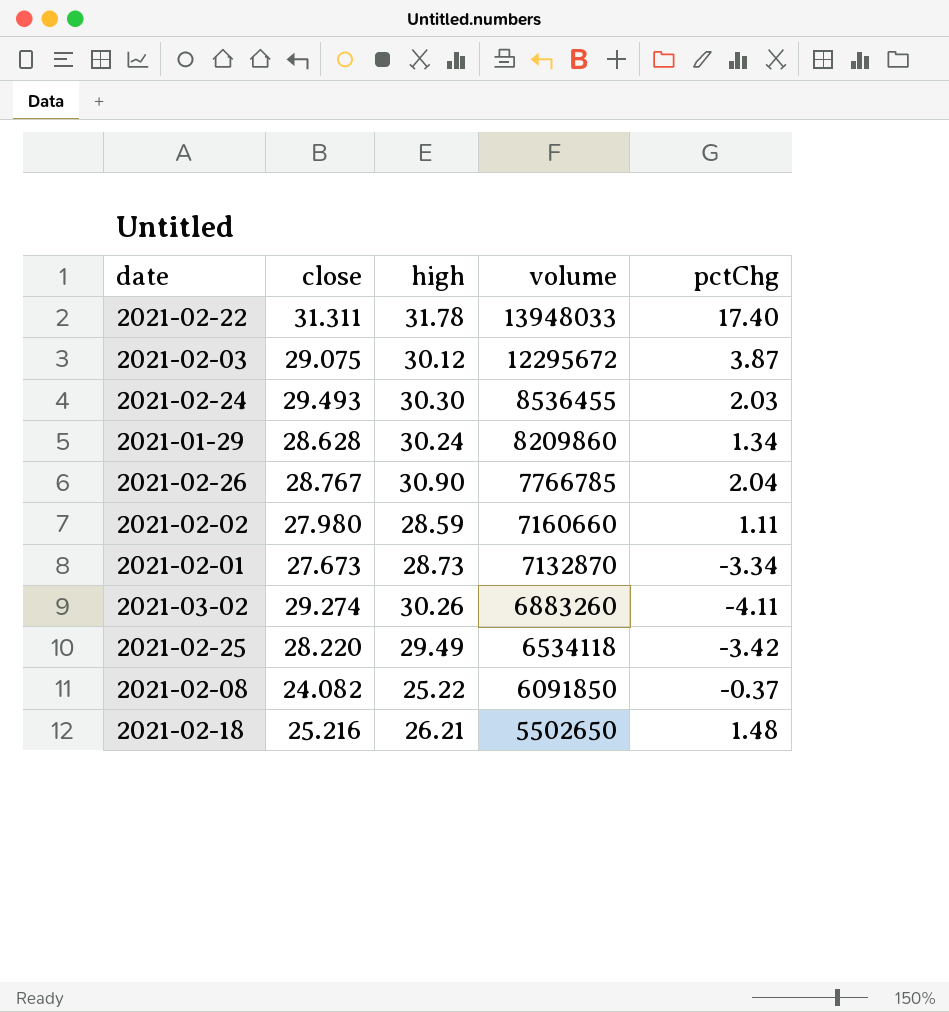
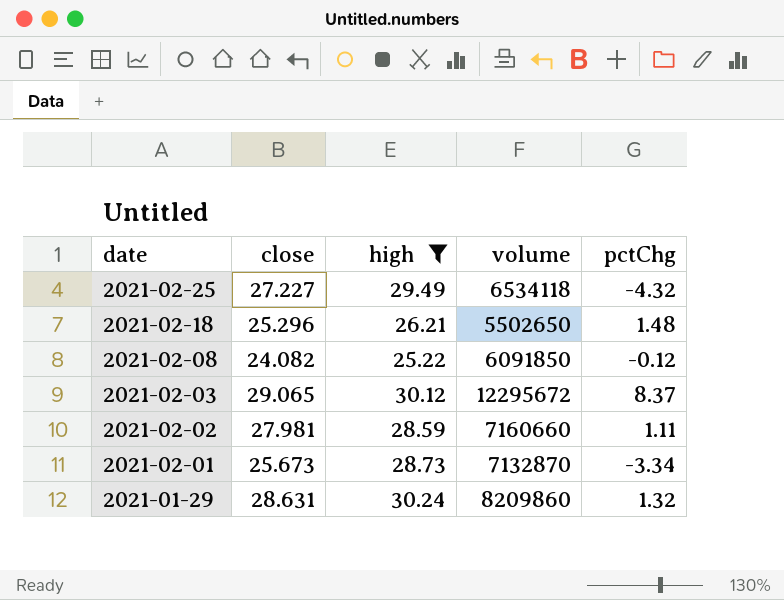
filter: none -> high <= 30.24
row order: volume descending -> date descending
2021-02-25 | close: 28.220 -> 27.227
2021-02-25 | pctChg: -3.42 -> -4.32
2021-02-18 | close: 25.216 -> 25.296
2021-02-08 | pctChg: -0.37 -> -0.12
2021-02-03 | close: 29.075 -> 29.065
2021-02-03 | pctChg: 3.87 -> 8.37
2021-02-02 | close: 27.980 -> 27.981
2021-02-01 | close: 27.673 -> 25.673
2021-01-29 | close: 28.628 -> 28.631
2021-01-29 | pctChg: 1.34 -> 1.32

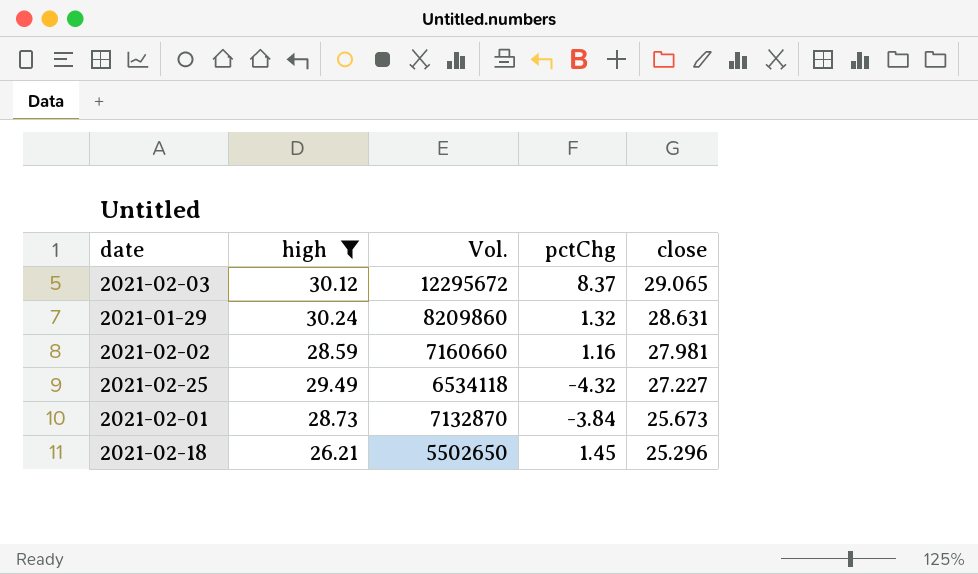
row order: date descending -> close descending
column name: volume -> Vol.
column close | position: 2 -> 5
row 2021-02-08: 24.082 | 25.22 | 6091850 | -0.12 -> none
2021-02-02 | pctChg: 1.11 -> 1.16
2021-02-01 | pctChg: -3.34 -> -3.84
2021-02-18 | pctChg: 1.48 -> 1.45

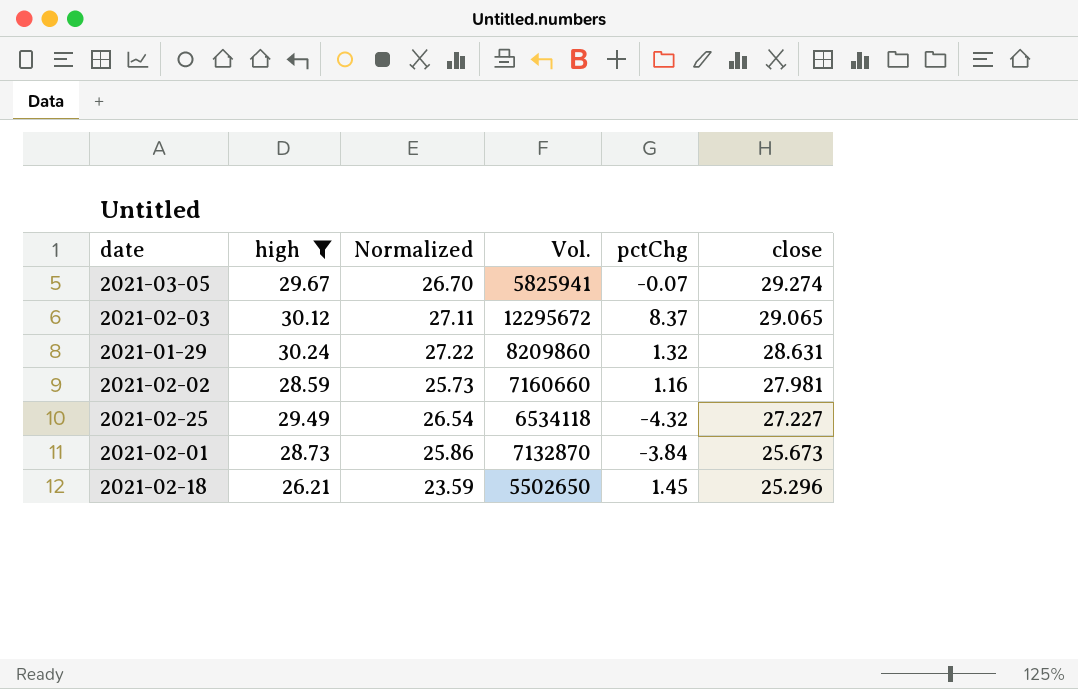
column Normalized | formula: none -> [high] * 0.9
row 2021-03-05: none -> 29.67 | 26.70 | 5825941 | -0.07 | 29.274

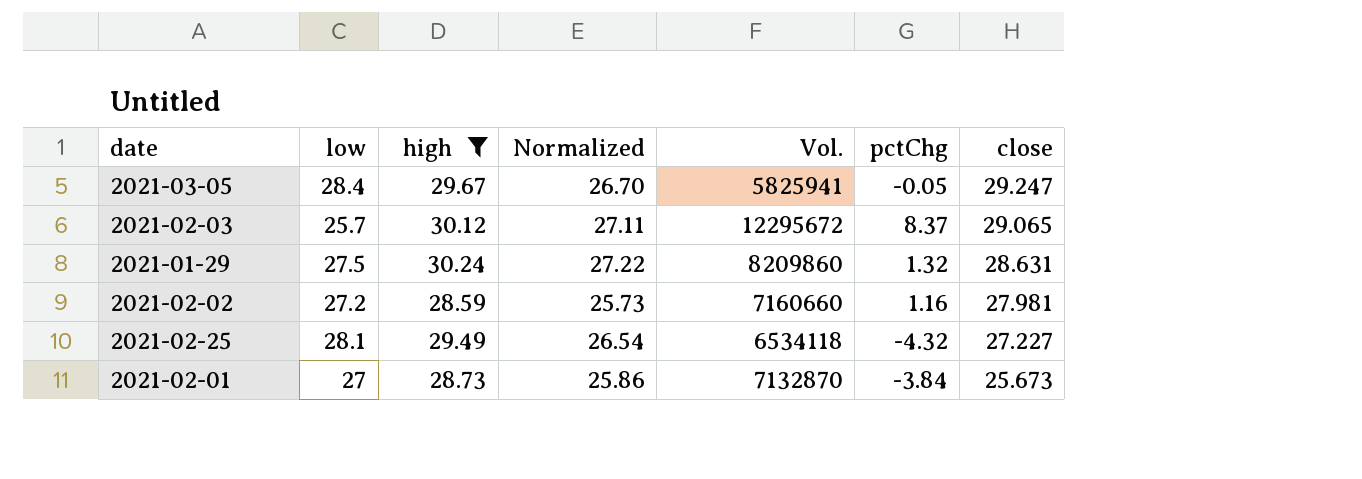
column low | position: none -> 2
row 2021-02-18: 26.21 | 23.59 | 5502650 | 1.45 | 25.296 -> none
2021-03-05 | pctChg: -0.07 -> -0.05
2021-03-05 | close: 29.274 -> 29.247

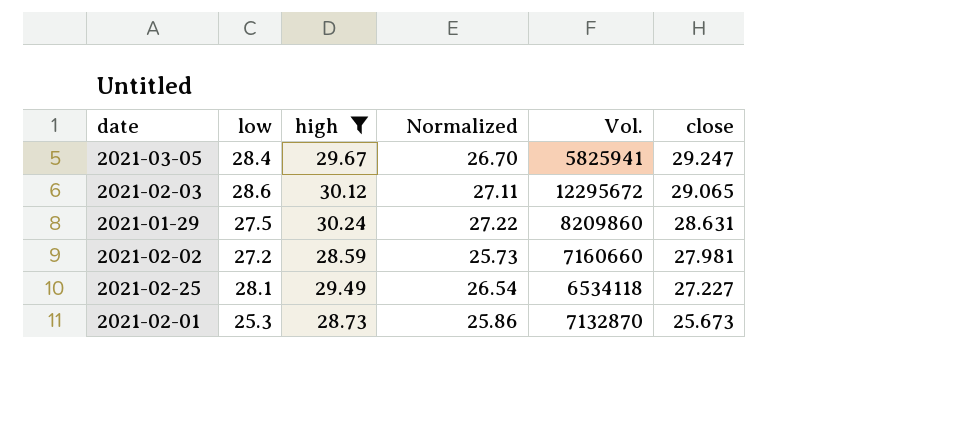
column pctChg | position: 6 -> none
2021-02-03 | low: 25.7 -> 28.6
2021-02-01 | low: 27 -> 25.3

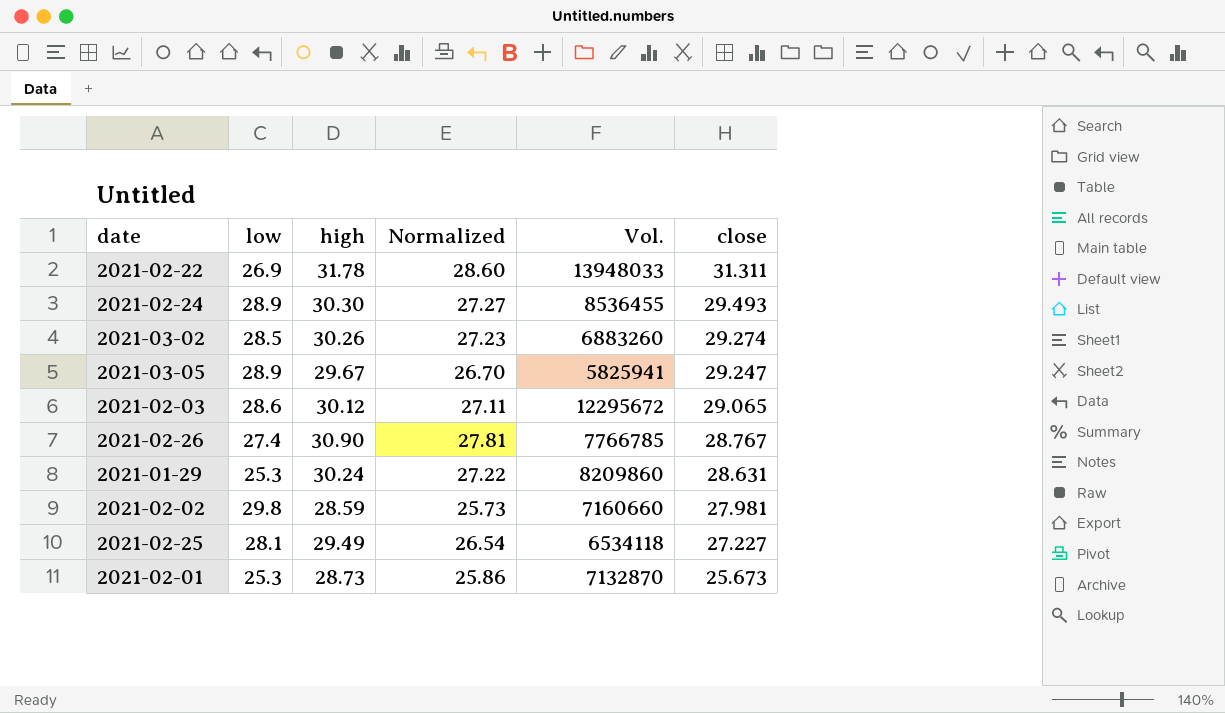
filter: high <= 30.24 -> none
2021-03-05 | low: 28.4 -> 28.9
2021-01-29 | low: 27.5 -> 25.3
2021-02-02 | low: 27.2 -> 29.8

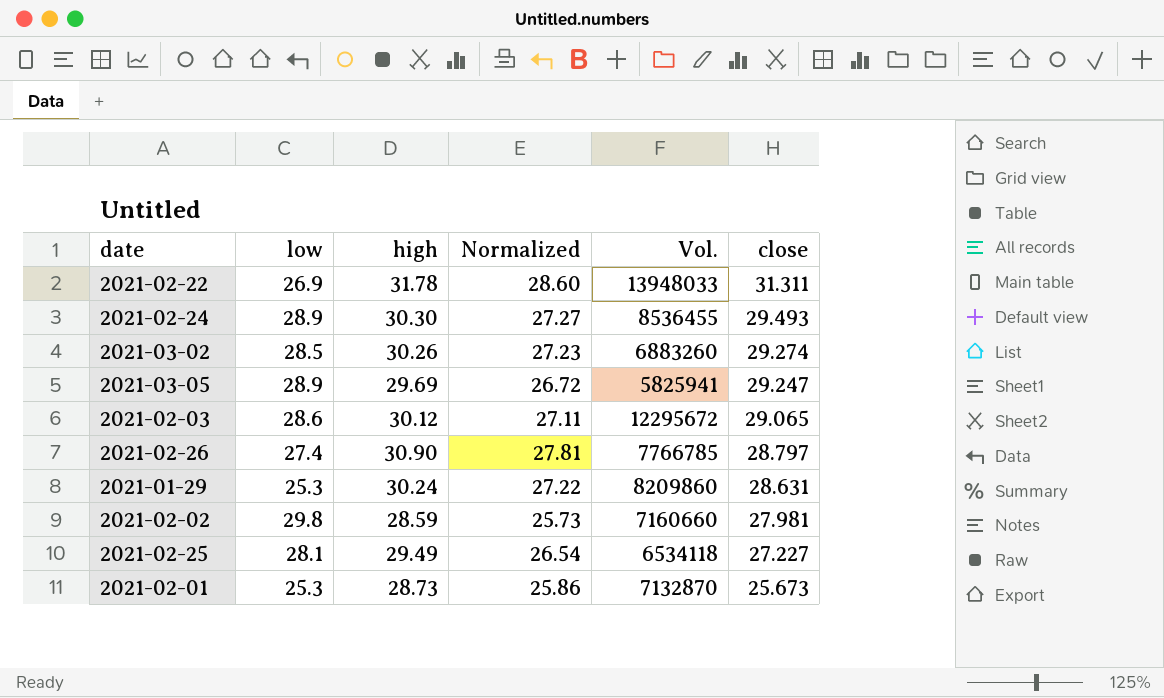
2021-03-05 | high: 29.67 -> 29.69
2021-03-05 | Normalized: 26.70 -> 26.72
2021-02-26 | close: 28.767 -> 28.797

